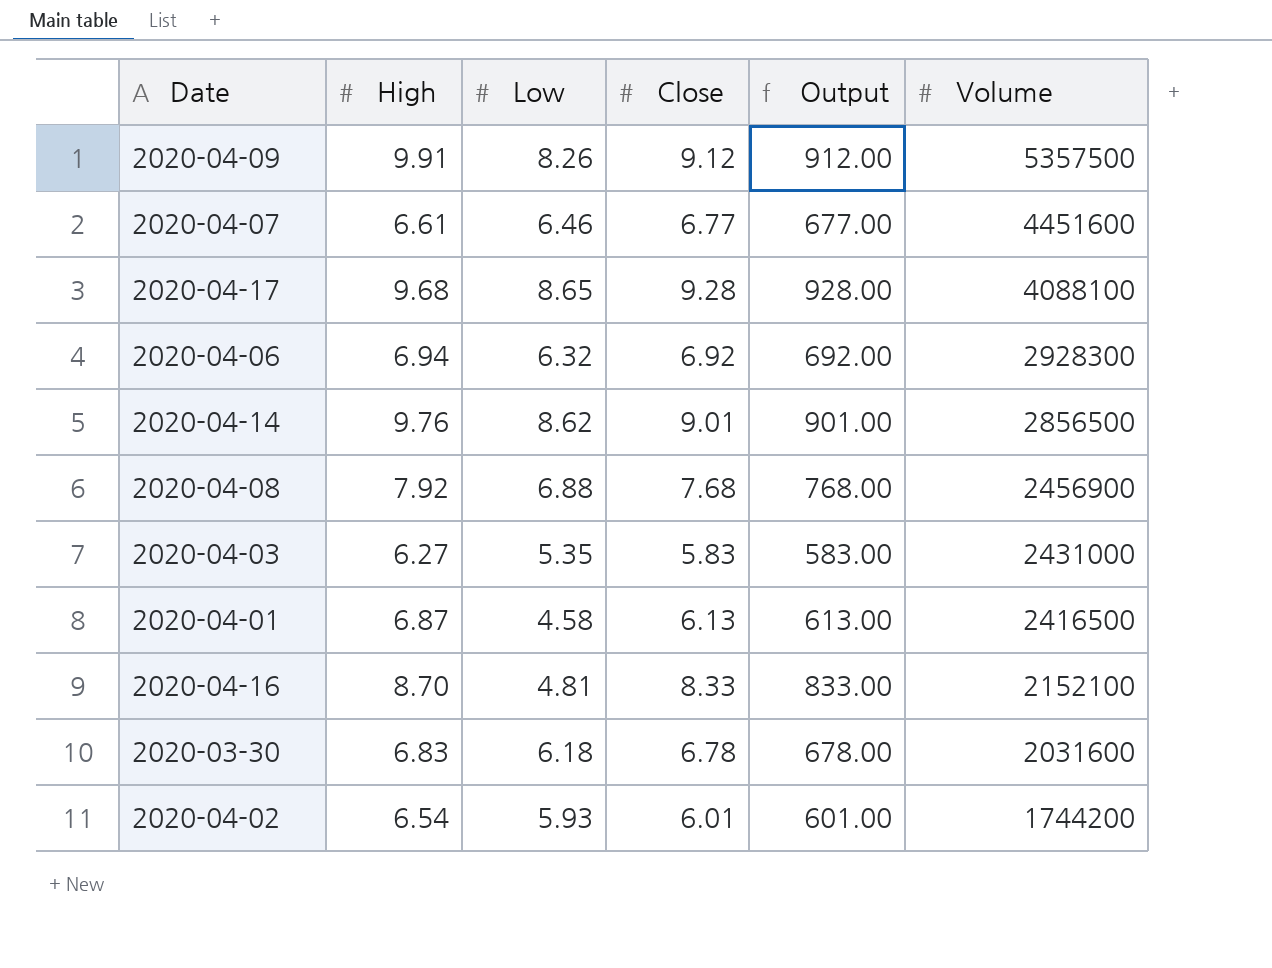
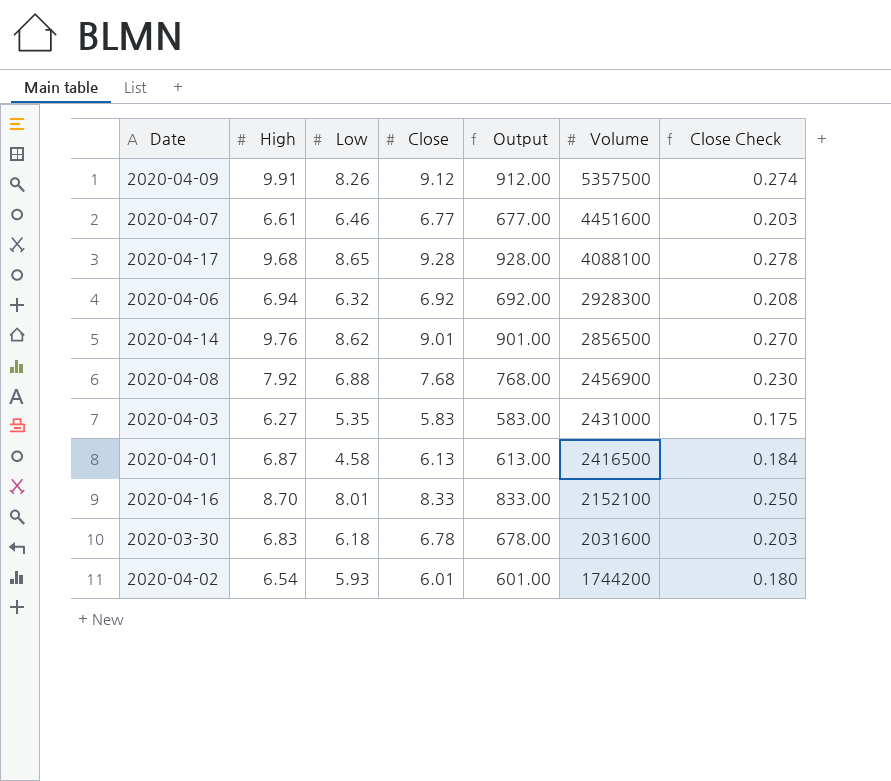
column Close Check | formula: none -> [Close] * 0.03
2020-04-16 | Low: 4.81 -> 8.01

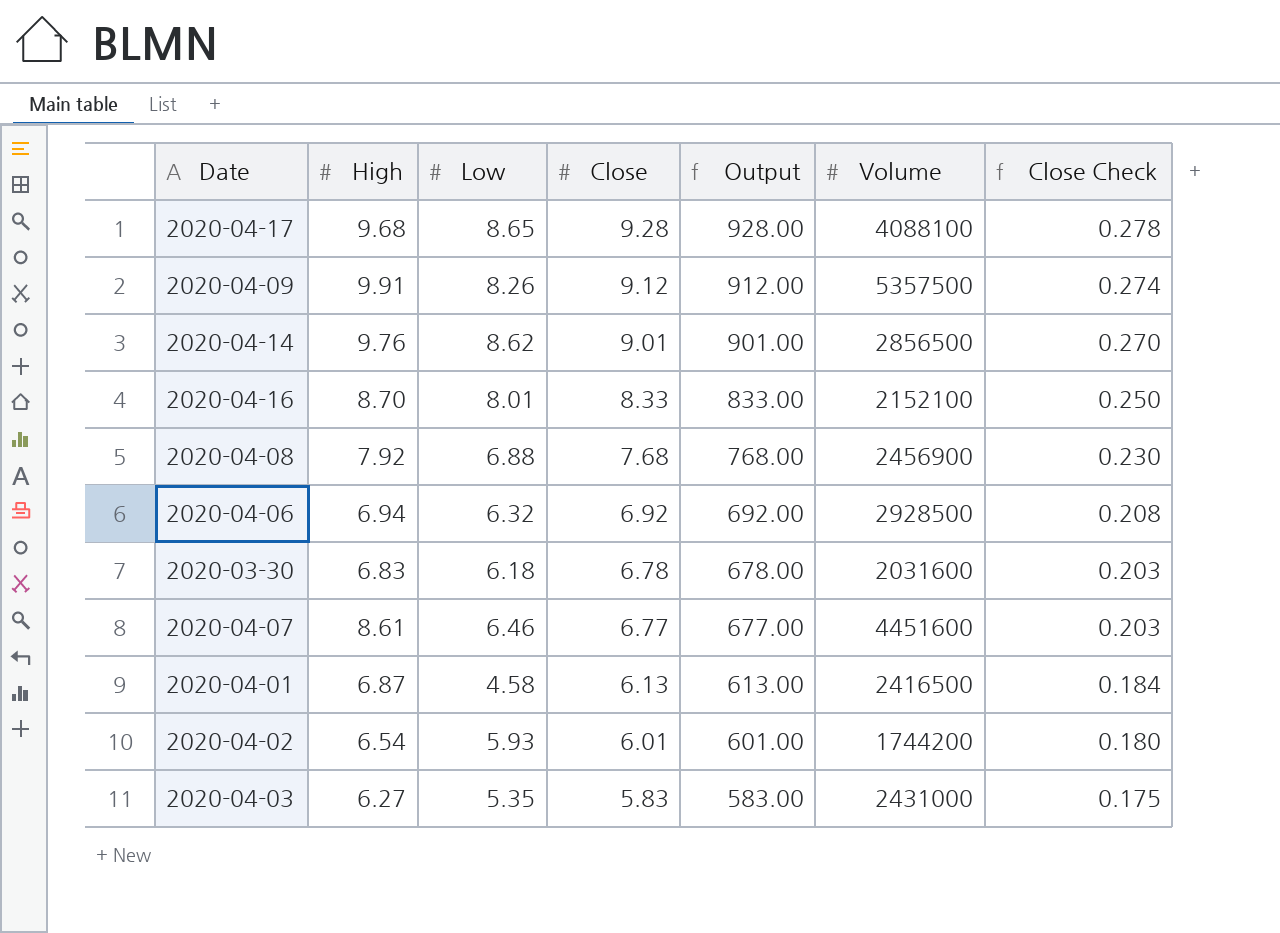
row order: Volume descending -> Close descending
2020-04-06 | Volume: 2928300 -> 2928500
2020-04-07 | High: 6.61 -> 8.61

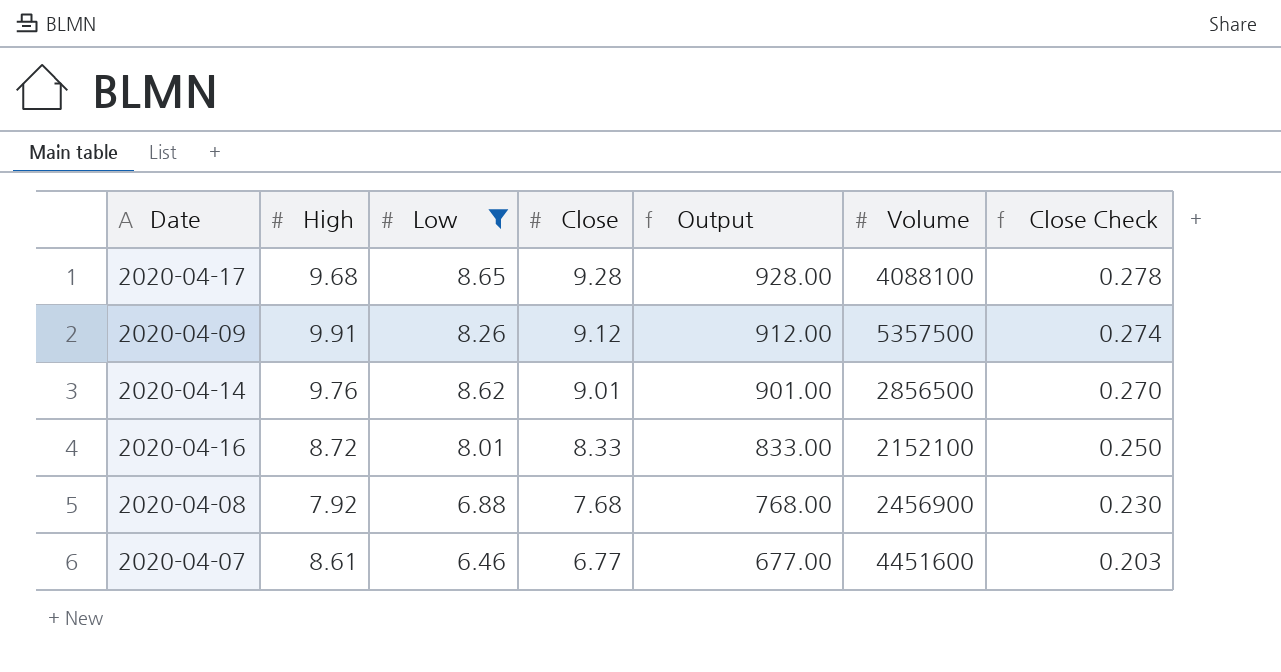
filter: none -> Low >= 6.46
2020-04-16 | High: 8.70 -> 8.72

